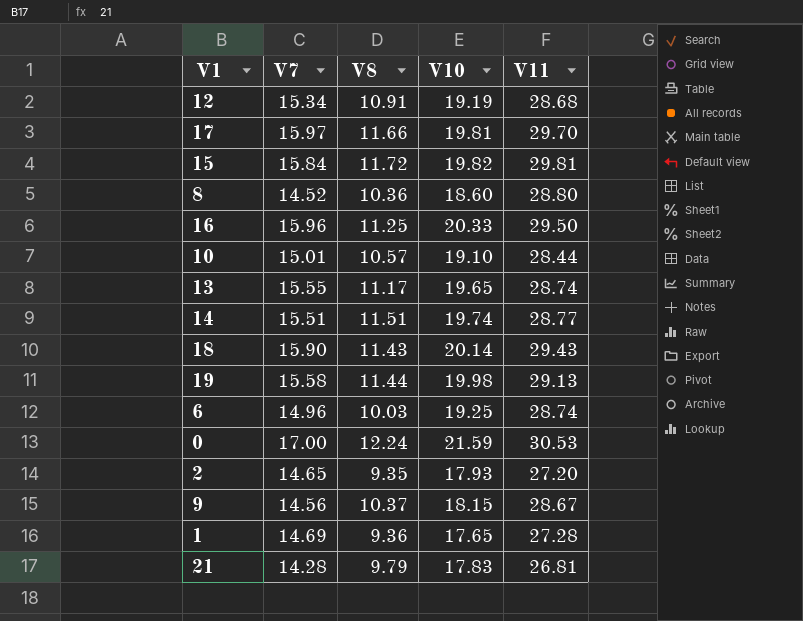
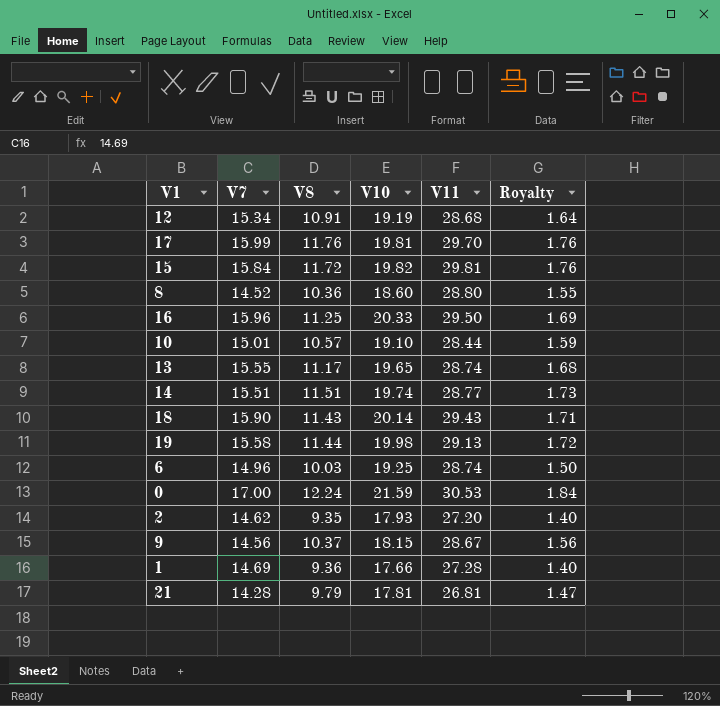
column Royalty | formula: none -> [V8] * 0.15
17 | V7: 15.97 -> 15.99
17 | V8: 11.66 -> 11.76
2 | V7: 14.65 -> 14.62
1 | V10: 17.65 -> 17.66
21 | V10: 17.83 -> 17.81

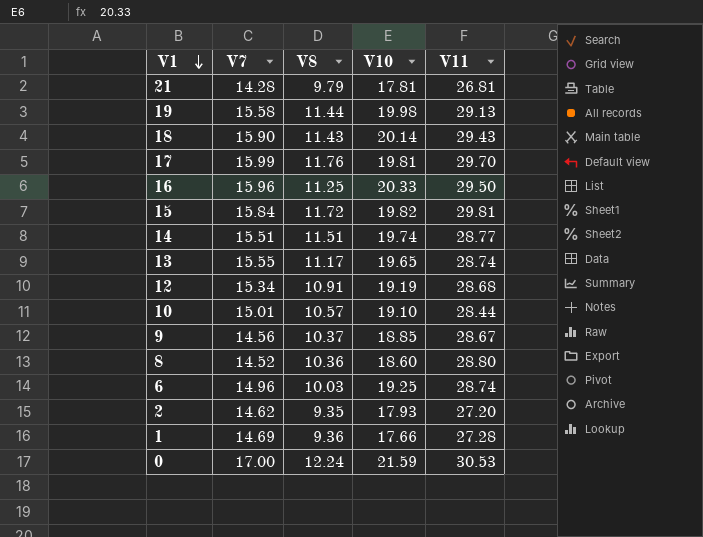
row order: none -> V1 descending
column Royalty | formula: [V8] * 0.15 -> none
9 | V10: 18.15 -> 18.85

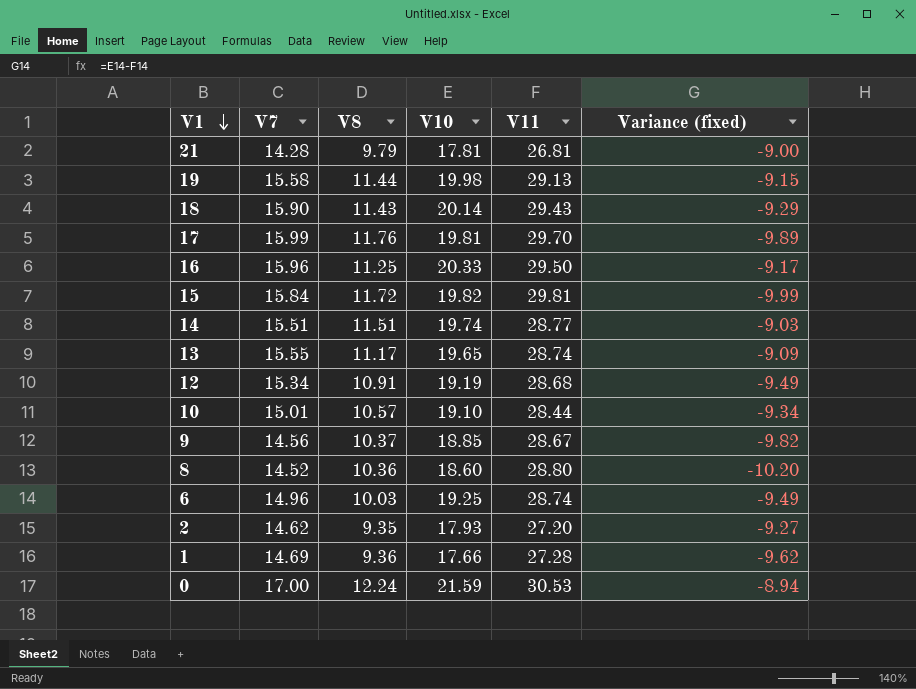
column Variance (fixed) | formula: none -> [V10] - [V11]

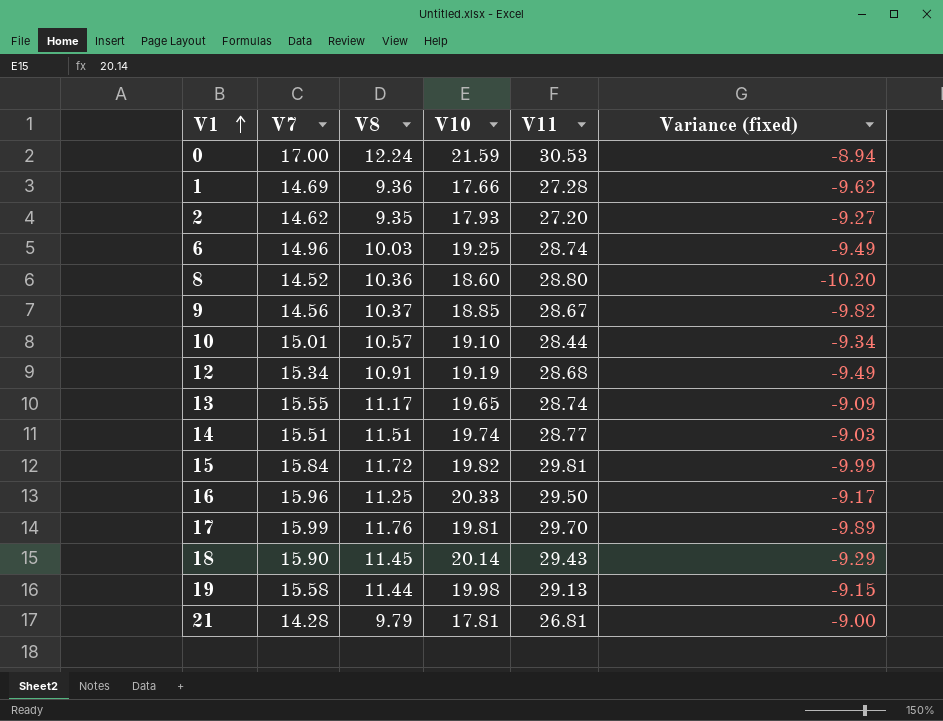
row order: V1 descending -> V1 ascending
18 | V8: 11.43 -> 11.45

